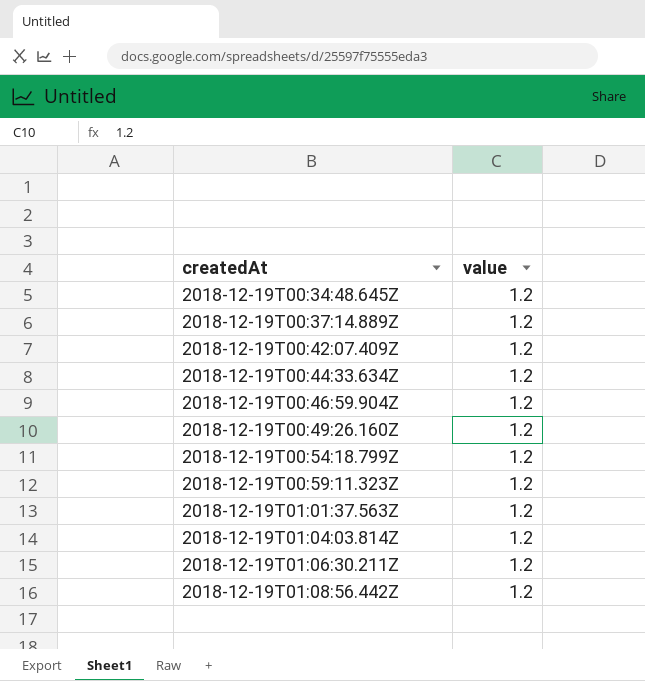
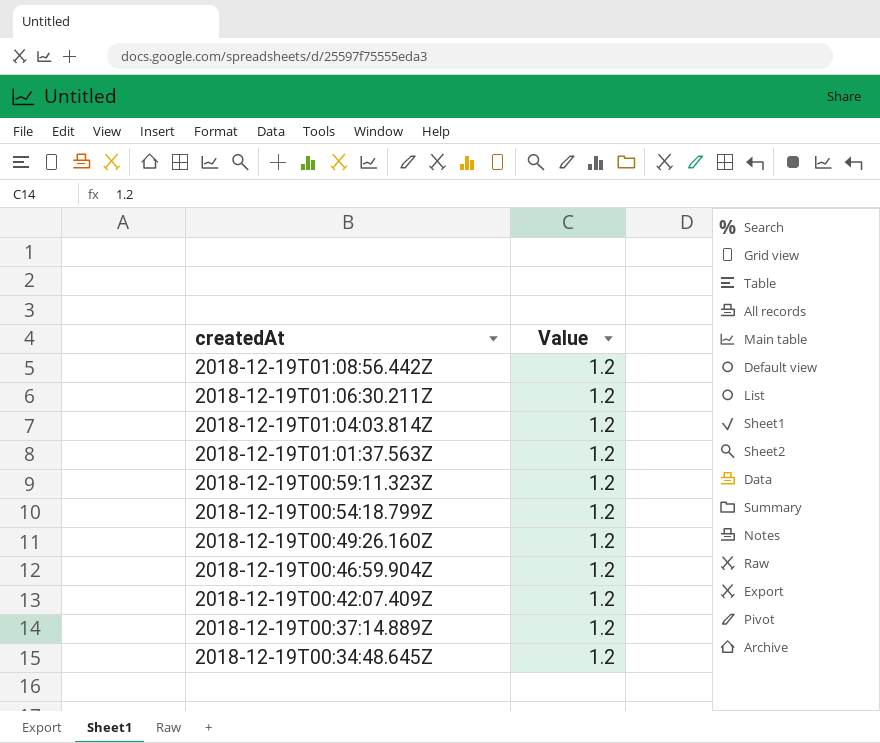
row order: createdAt ascending -> createdAt descending
column name: value -> Value
row 2018-12-19T00:44:33.634Z: 1.2 -> none

